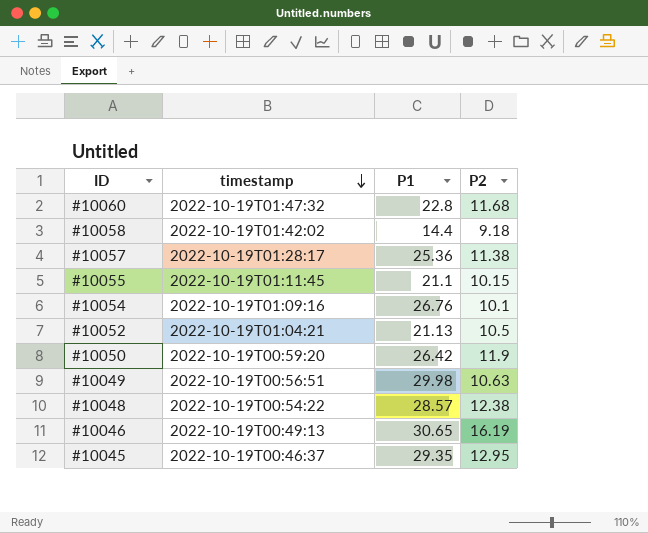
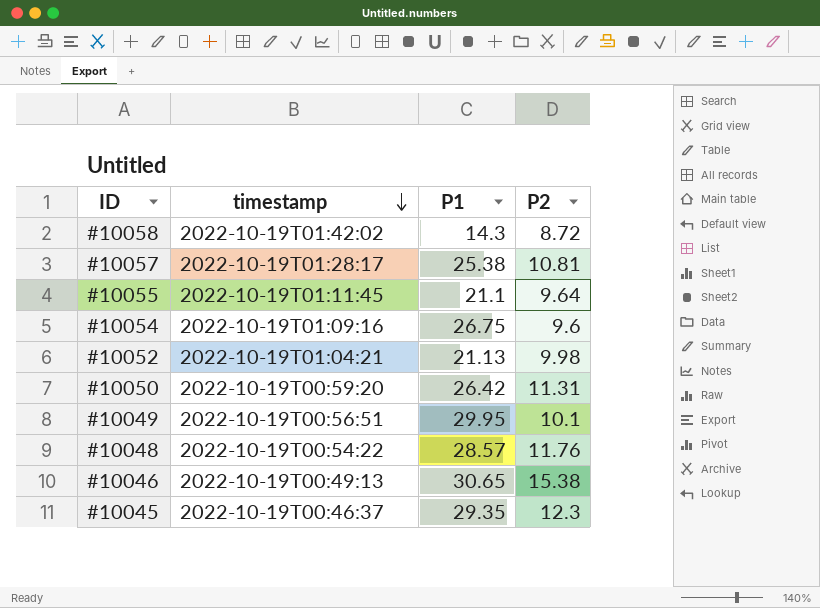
row #10060: 2022-10-19T01:47:32 | 22.8 | 11.68 -> none
#10058 | P1: 14.4 -> 14.3
#10058 | P2: 9.18 -> 8.72
#10057 | P1: 25.36 -> 25.38
#10057 | P2: 11.38 -> 10.81
#10055 | P2: 10.15 -> 9.64
#10054 | P1: 26.76 -> 26.75
#10054 | P2: 10.1 -> 9.6
#10052 | P2: 10.5 -> 9.98
#10050 | P2: 11.9 -> 11.31
#10049 | P1: 29.98 -> 29.95
#10049 | P2: 10.63 -> 10.1
#10048 | P2: 12.38 -> 11.76
#10046 | P2: 16.19 -> 15.38
#10045 | P2: 12.95 -> 12.3

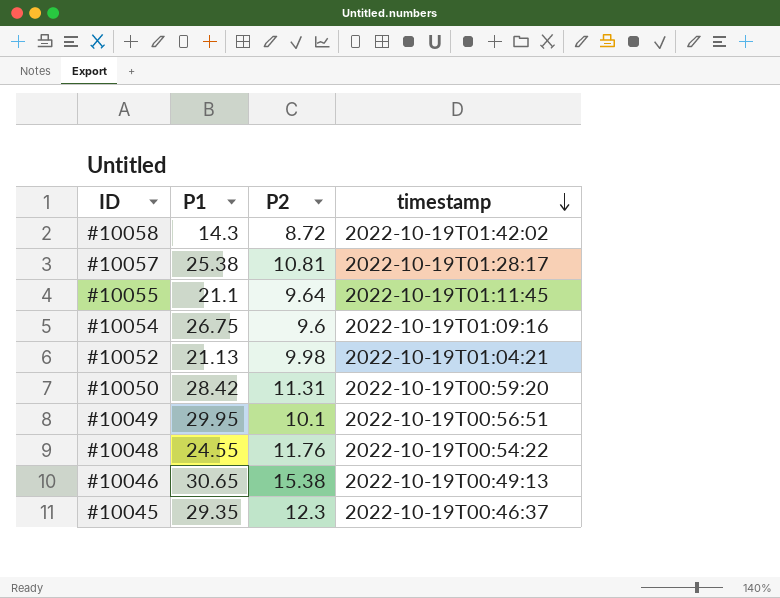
column timestamp | position: 2 -> 4
#10050 | P1: 26.42 -> 28.42
#10048 | P1: 28.57 -> 24.55

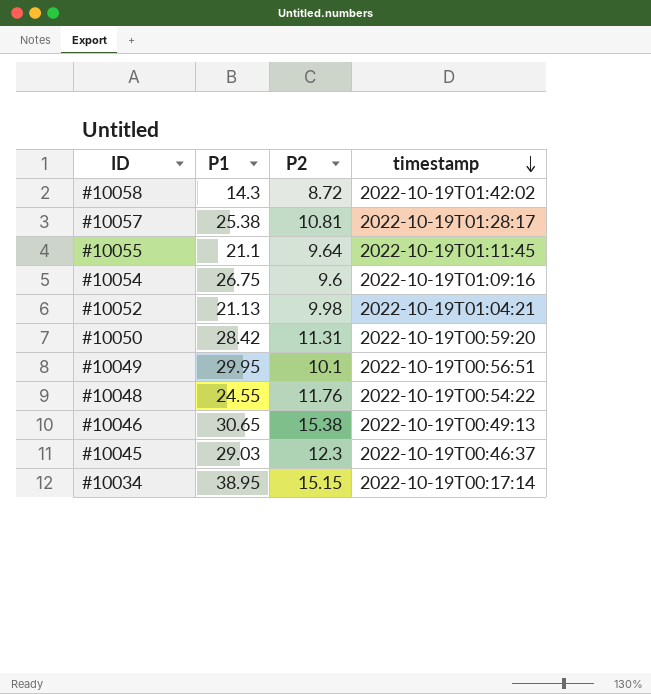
#10045 | P1: 29.35 -> 29.03
row #10034: none -> 38.95 | 15.15 | 2022-10-19T00:17:14

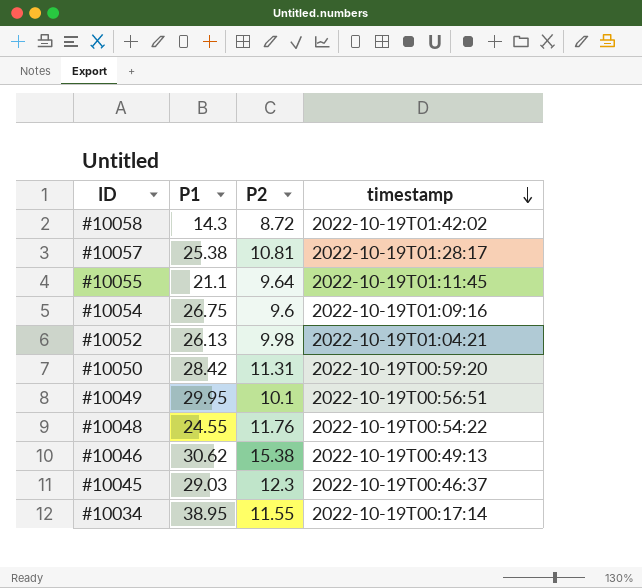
#10052 | P1: 21.13 -> 26.13
#10046 | P1: 30.65 -> 30.62
#10034 | P2: 15.15 -> 11.55

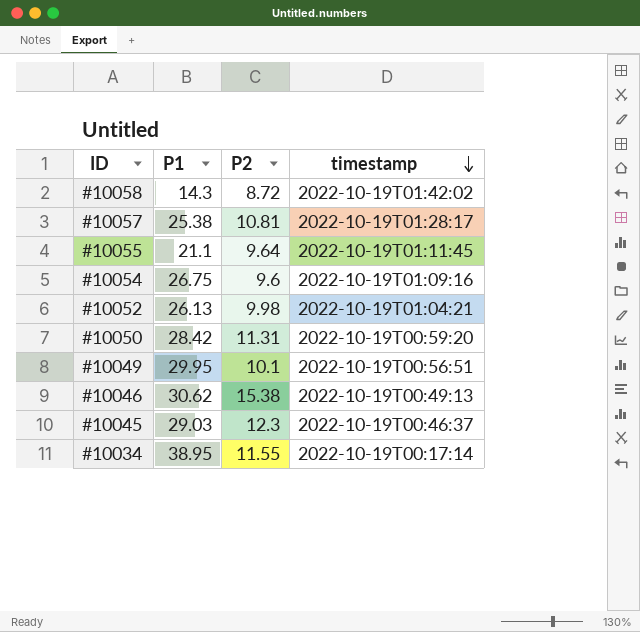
row #10048: 24.55 | 11.76 | 2022-10-19T00:54:22 -> none

